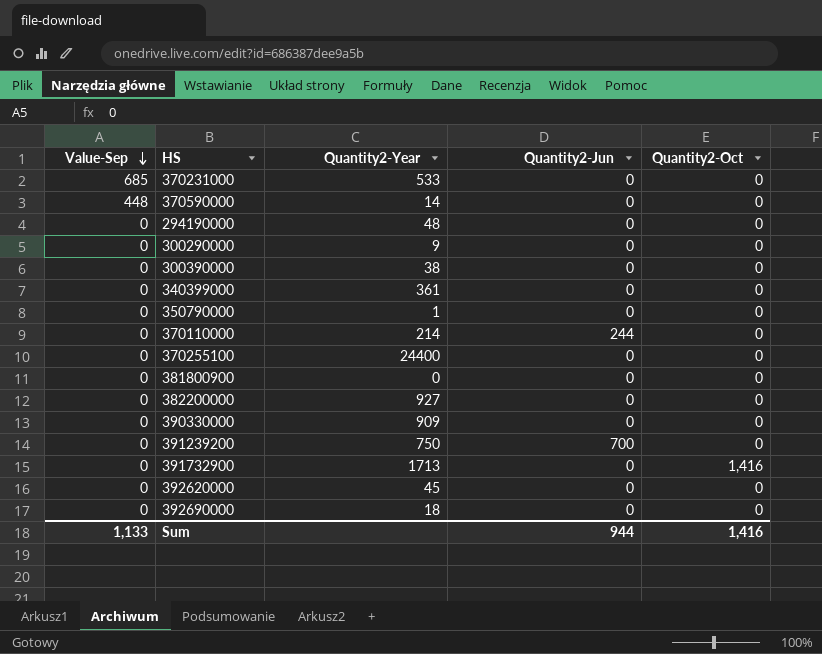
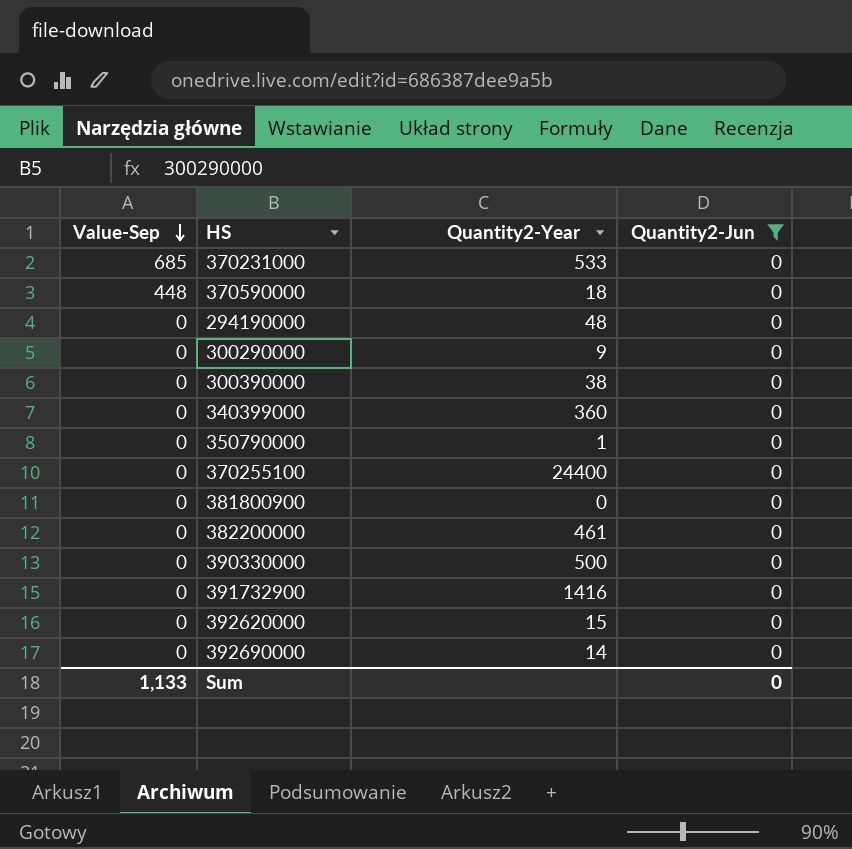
filter: none -> Quantity2-Jun = 0
column Quantity2-Oct | position: 5 -> none
370590000 | Quantity2-Year: 14 -> 18
340399000 | Quantity2-Year: 361 -> 360
382200000 | Quantity2-Year: 927 -> 461
390330000 | Quantity2-Year: 909 -> 500
391732900 | Quantity2-Year: 1713 -> 1416
392620000 | Quantity2-Year: 45 -> 15
392690000 | Quantity2-Year: 18 -> 14
Sum | Quantity2-Jun: 944 -> 0

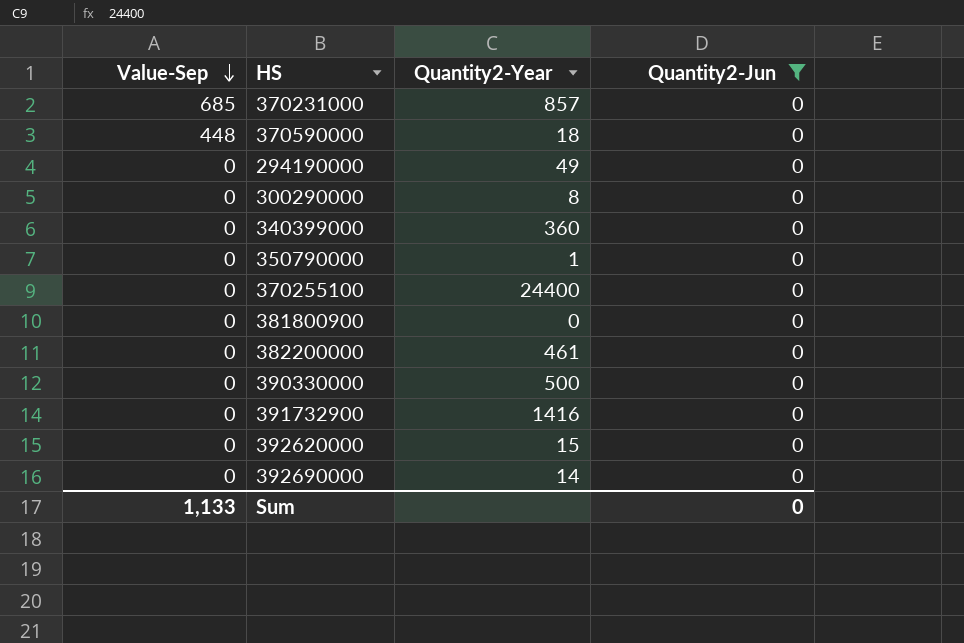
row 300390000: 0 | 38 | 0 -> none
370231000 | Quantity2-Year: 533 -> 857
294190000 | Quantity2-Year: 48 -> 49
300290000 | Quantity2-Year: 9 -> 8

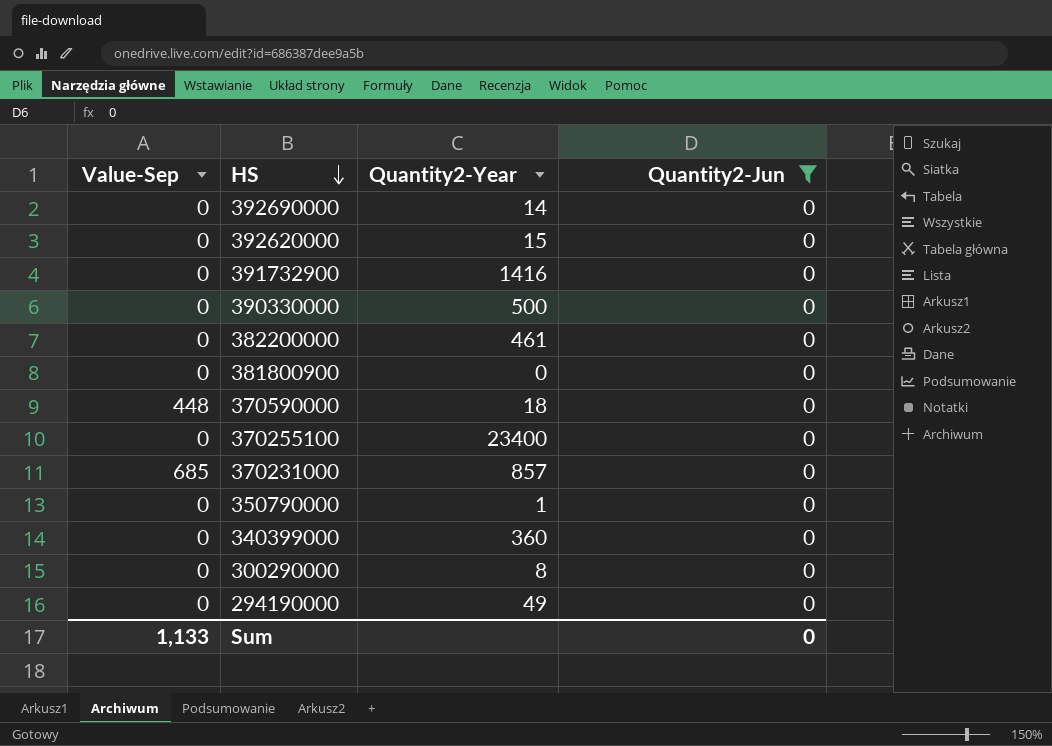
row order: Value-Sep descending -> HS descending
370255100 | Quantity2-Year: 24400 -> 23400

